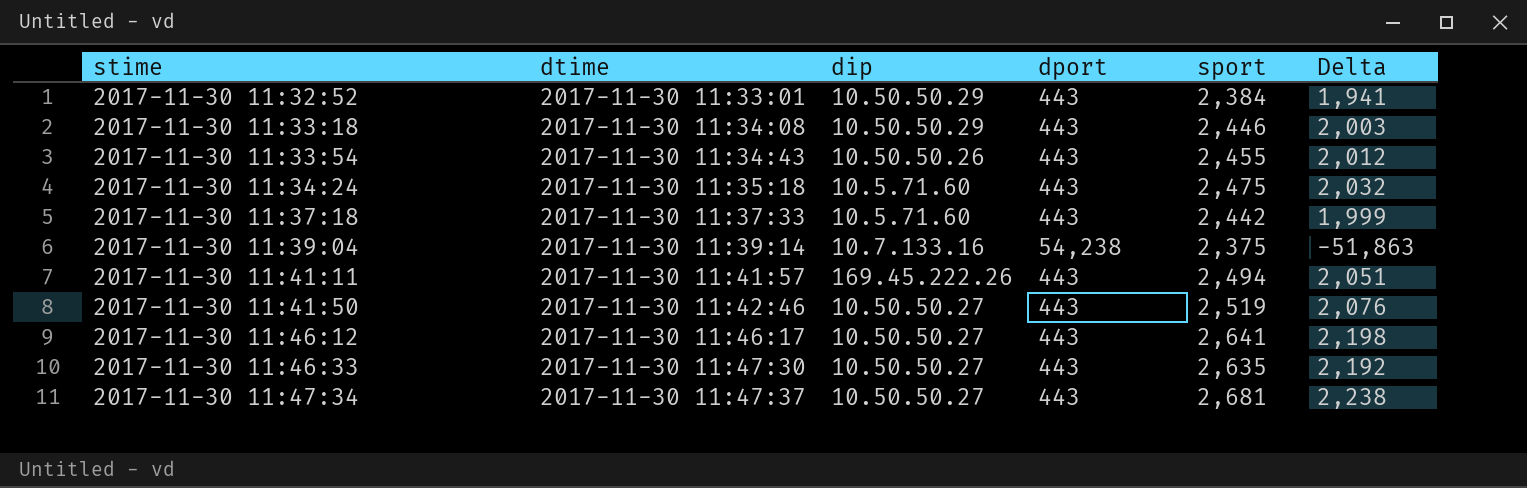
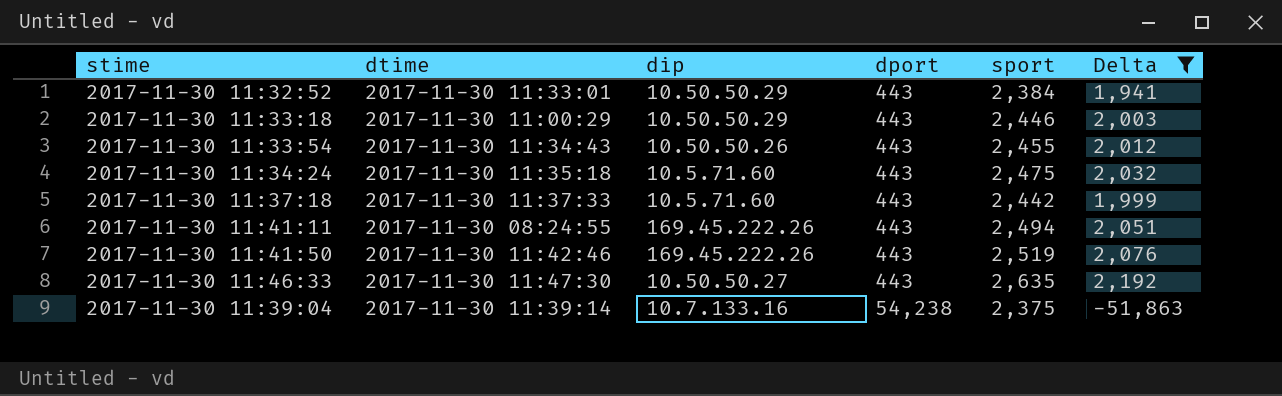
filter: none -> Delta <= 2,192
row order: stime ascending -> dport ascending
2017-11-30 11:33:18 | dtime: 2017-11-30 11:34:08 -> 2017-11-30 11:00:29
2017-11-30 11:41:11 | dtime: 2017-11-30 11:41:57 -> 2017-11-30 08:24:55
2017-11-30 11:41:50 | dip: 10.50.50.27 -> 169.45.222.26

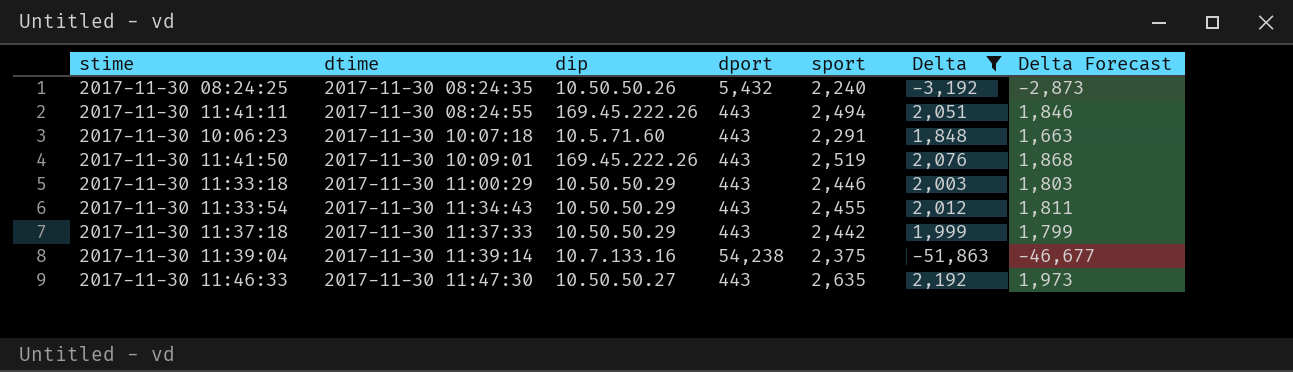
row order: dport ascending -> dtime ascending
column Delta Forecast | formula: none -> [Delta] * 0.9
row 2017-11-30 11:32:52: 2017-11-30 11:33:01 | 10.50.50.29 | 443 | 2,384 | 1,941 -> none
row 2017-11-30 11:34:24: 2017-11-30 11:35:18 | 10.5.71.60 | 443 | 2,475 | 2,032 -> none
row 2017-11-30 08:24:25: none -> 2017-11-30 08:24:35 | 10.50.50.26 | 5,432 | 2,240 | -3,192 | -2,873
row 2017-11-30 10:06:23: none -> 2017-11-30 10:07:18 | 10.5.71.60 | 443 | 2,291 | 1,848 | 1,663
2017-11-30 11:41:50 | dtime: 2017-11-30 11:42:46 -> 2017-11-30 10:09:01
2017-11-30 11:33:54 | dip: 10.50.50.26 -> 10.50.50.29
2017-11-30 11:37:18 | dip: 10.5.71.60 -> 10.50.50.29

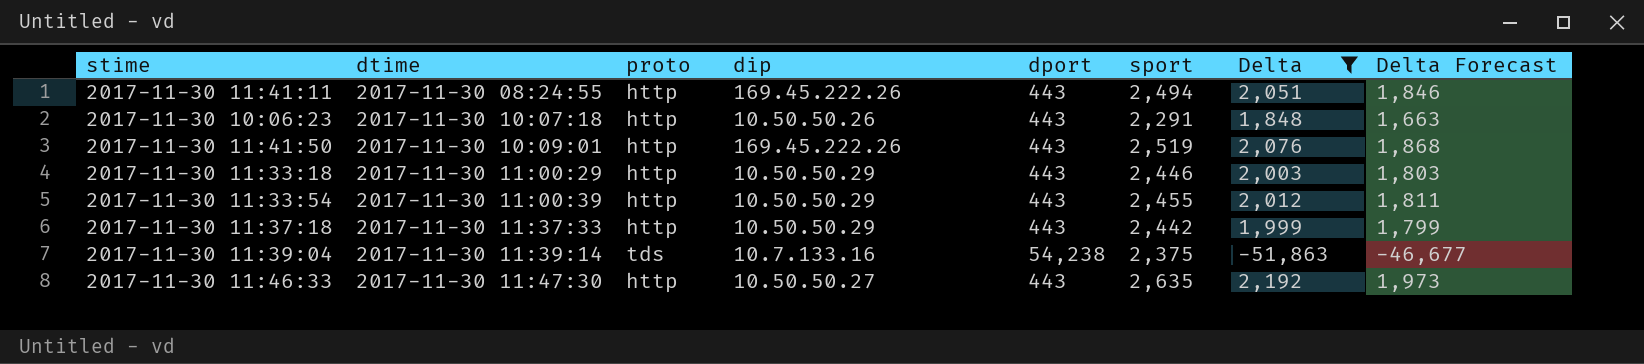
column proto | position: none -> 3
row 2017-11-30 08:24:25: 2017-11-30 08:24:35 | 10.50.50.26 | 5,432 | 2,240 | -3,192 | -2,873 -> none
2017-11-30 10:06:23 | dip: 10.5.71.60 -> 10.50.50.26
2017-11-30 11:33:54 | dtime: 2017-11-30 11:34:43 -> 2017-11-30 11:00:39

